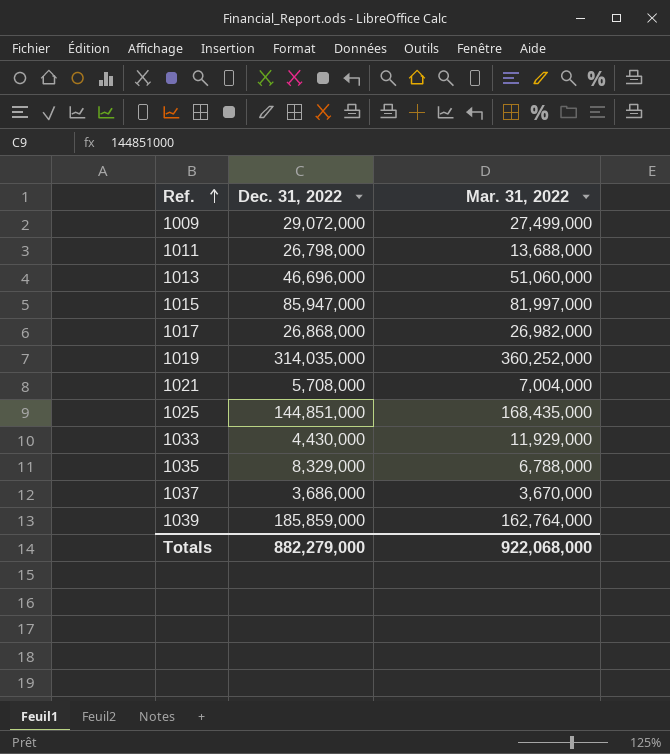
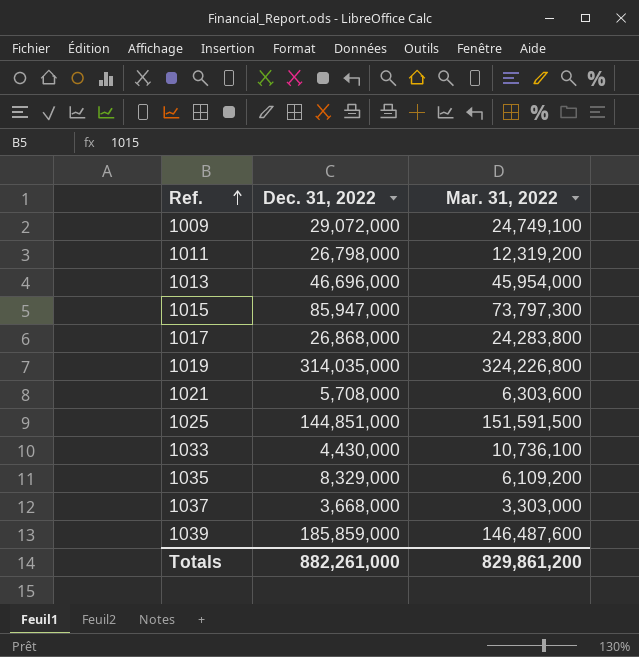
1009 | Mar. 31, 2022: 27,499,000 -> 24,749,100
1011 | Mar. 31, 2022: 13,688,000 -> 12,319,200
1013 | Mar. 31, 2022: 51,060,000 -> 45,954,000
1015 | Mar. 31, 2022: 81,997,000 -> 73,797,300
1017 | Mar. 31, 2022: 26,982,000 -> 24,283,800
1019 | Mar. 31, 2022: 360,252,000 -> 324,226,800
1021 | Mar. 31, 2022: 7,004,000 -> 6,303,600
1025 | Mar. 31, 2022: 168,435,000 -> 151,591,500
1033 | Mar. 31, 2022: 11,929,000 -> 10,736,100
1035 | Mar. 31, 2022: 6,788,000 -> 6,109,200
1037 | Dec. 31, 2022: 3,686,000 -> 3,668,000
1037 | Mar. 31, 2022: 3,670,000 -> 3,303,000
1039 | Mar. 31, 2022: 162,764,000 -> 146,487,600
Totals | Dec. 31, 2022: 882,279,000 -> 882,261,000
Totals | Mar. 31, 2022: 922,068,000 -> 829,861,200

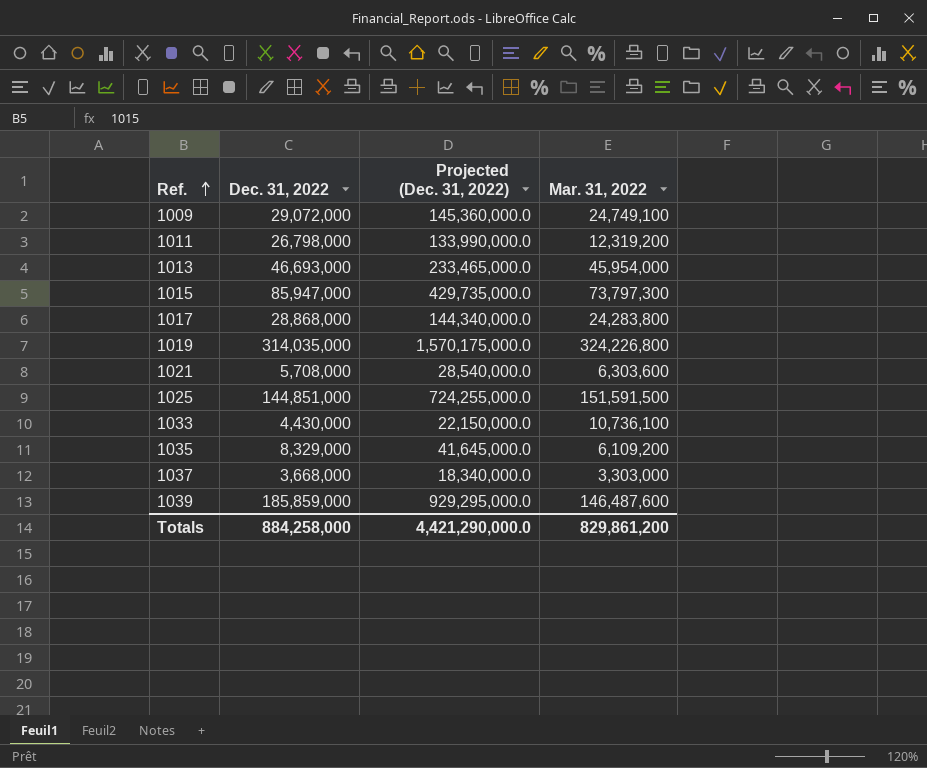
column Projected (Dec. 31, 2022) | formula: none -> [Dec. 31, 2022] * 5
1013 | Dec. 31, 2022: 46,696,000 -> 46,693,000
1017 | Dec. 31, 2022: 26,868,000 -> 28,868,000
Totals | Dec. 31, 2022: 882,261,000 -> 884,258,000

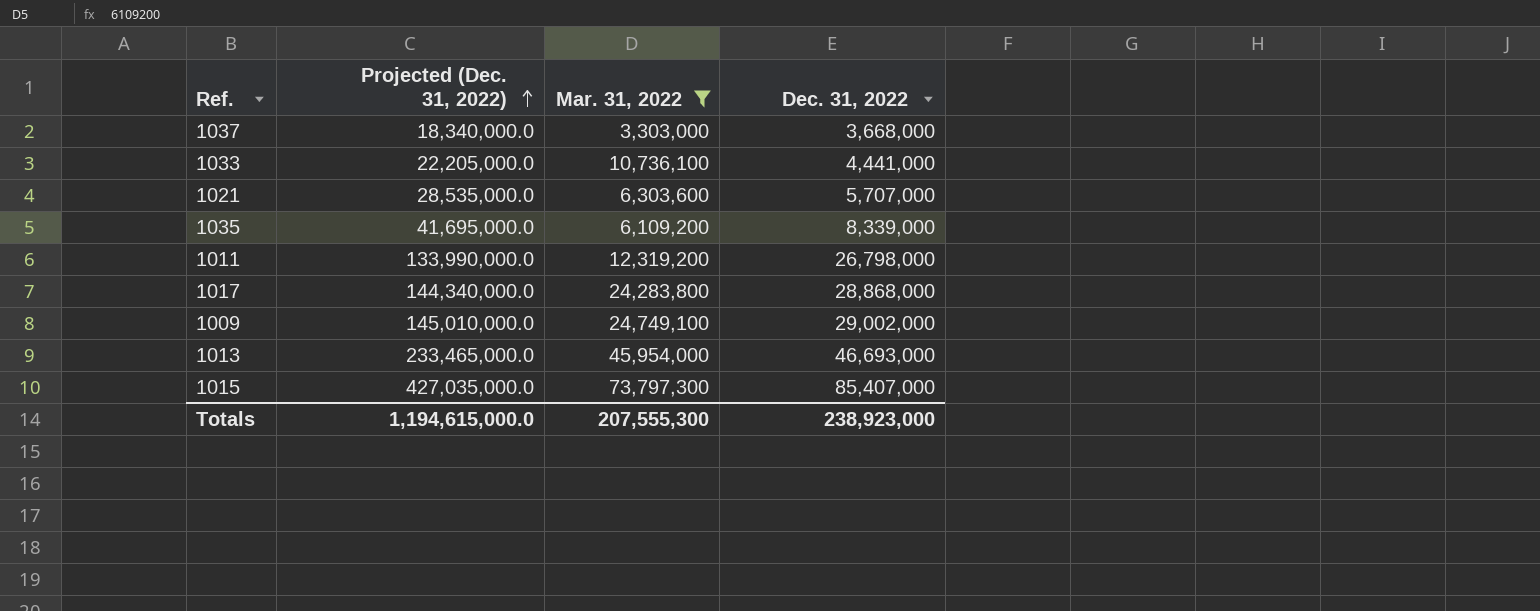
filter: none -> Mar. 31, 2022 <= 73,797,300
row order: Ref. ascending -> Projected (Dec. 31, 2022) ascending
column Dec. 31, 2022 | position: 2 -> 4
1033 | Projected (Dec. 31, 2022): 22,150,000.0 -> 22,205,000.0
1033 | Dec. 31, 2022: 4,430,000 -> 4,441,000
1021 | Projected (Dec. 31, 2022): 28,540,000.0 -> 28,535,000.0
1021 | Dec. 31, 2022: 5,708,000 -> 5,707,000
1035 | Projected (Dec. 31, 2022): 41,645,000.0 -> 41,695,000.0
1035 | Dec. 31, 2022: 8,329,000 -> 8,339,000
1009 | Projected (Dec. 31, 2022): 145,360,000.0 -> 145,010,000.0
1009 | Dec. 31, 2022: 29,072,000 -> 29,002,000
1015 | Projected (Dec. 31, 2022): 429,735,000.0 -> 427,035,000.0
1015 | Dec. 31, 2022: 85,947,000 -> 85,407,000
Totals | Projected (Dec. 31, 2022): 4,421,290,000.0 -> 1,194,615,000.0
Totals | Mar. 31, 2022: 829,861,200 -> 207,555,300
Totals | Dec. 31, 2022: 884,258,000 -> 238,923,000

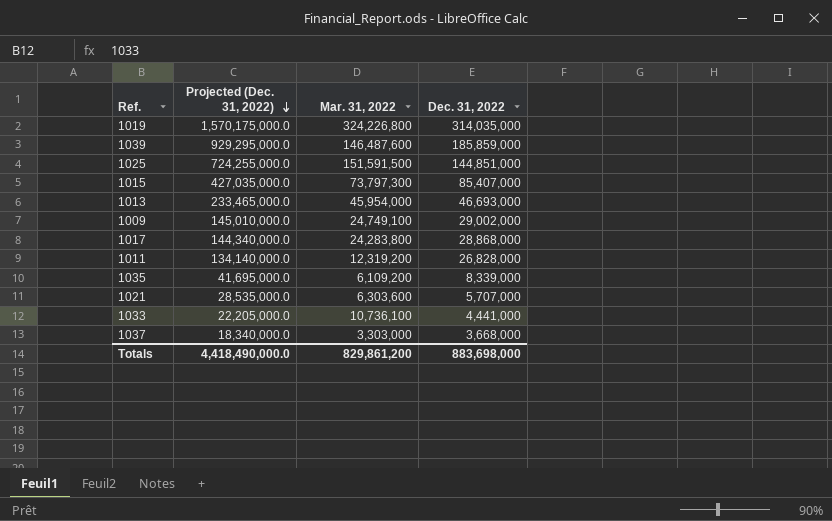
filter: Mar. 31, 2022 <= 73,797,300 -> none
row order: Projected (Dec. 31, 2022) ascending -> Projected (Dec. 31, 2022) descending
1011 | Projected (Dec. 31, 2022): 133,990,000.0 -> 134,140,000.0
1011 | Dec. 31, 2022: 26,798,000 -> 26,828,000
Totals | Projected (Dec. 31, 2022): 1,194,615,000.0 -> 4,418,490,000.0
Totals | Mar. 31, 2022: 207,555,300 -> 829,861,200
Totals | Dec. 31, 2022: 238,923,000 -> 883,698,000

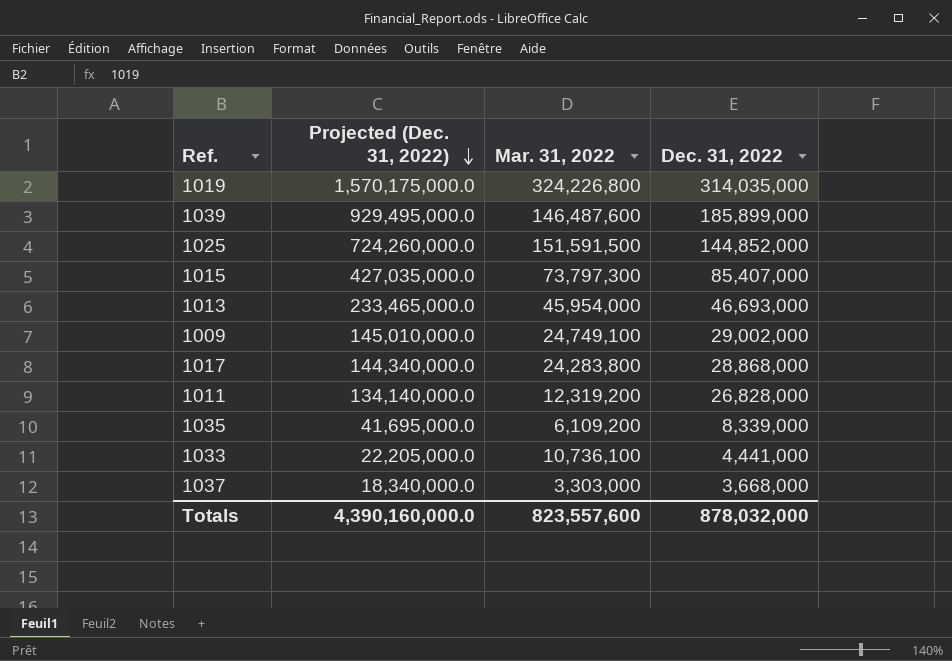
row 1021: 28,535,000.0 | 6,303,600 | 5,707,000 -> none
1039 | Projected (Dec. 31, 2022): 929,295,000.0 -> 929,495,000.0
1039 | Dec. 31, 2022: 185,859,000 -> 185,899,000
1025 | Projected (Dec. 31, 2022): 724,255,000.0 -> 724,260,000.0
1025 | Dec. 31, 2022: 144,851,000 -> 144,852,000
Totals | Projected (Dec. 31, 2022): 4,418,490,000.0 -> 4,390,160,000.0
Totals | Mar. 31, 2022: 829,861,200 -> 823,557,600
Totals | Dec. 31, 2022: 883,698,000 -> 878,032,000

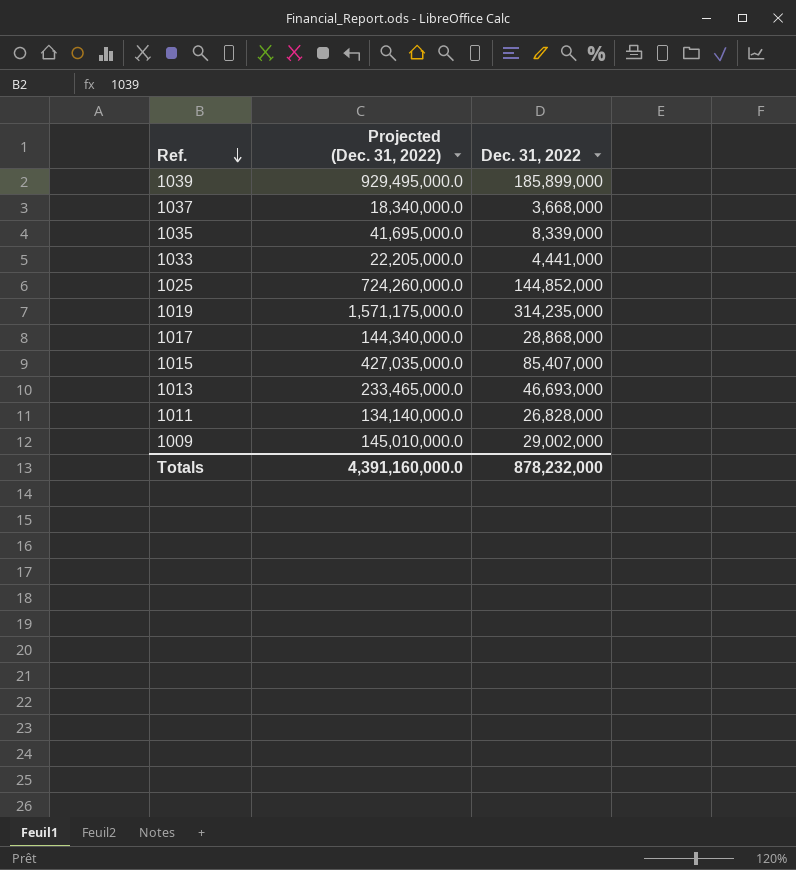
row order: Projected (Dec. 31, 2022) descending -> Ref. descending
column Mar. 31, 2022 | position: 3 -> none
1019 | Projected (Dec. 31, 2022): 1,570,175,000.0 -> 1,571,175,000.0
1019 | Dec. 31, 2022: 314,035,000 -> 314,235,000
Totals | Projected (Dec. 31, 2022): 4,390,160,000.0 -> 4,391,160,000.0
Totals | Dec. 31, 2022: 878,032,000 -> 878,232,000

